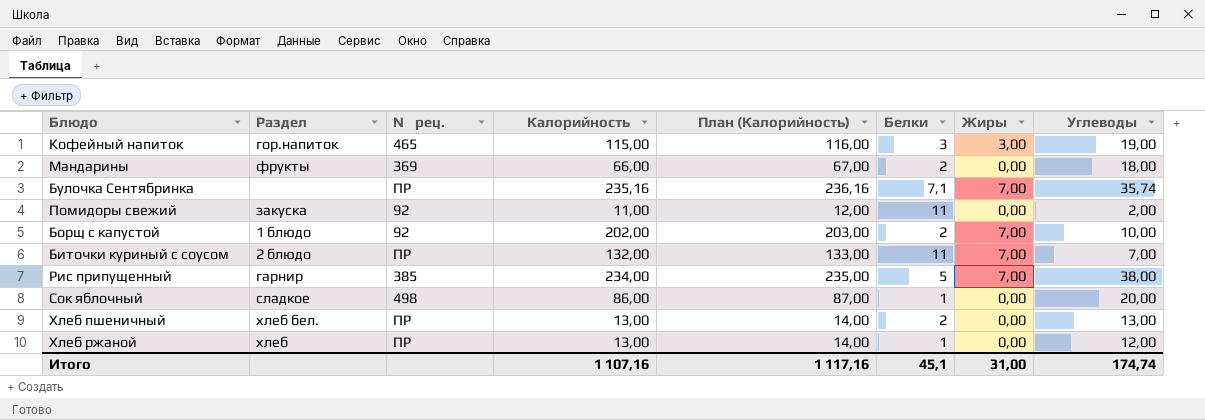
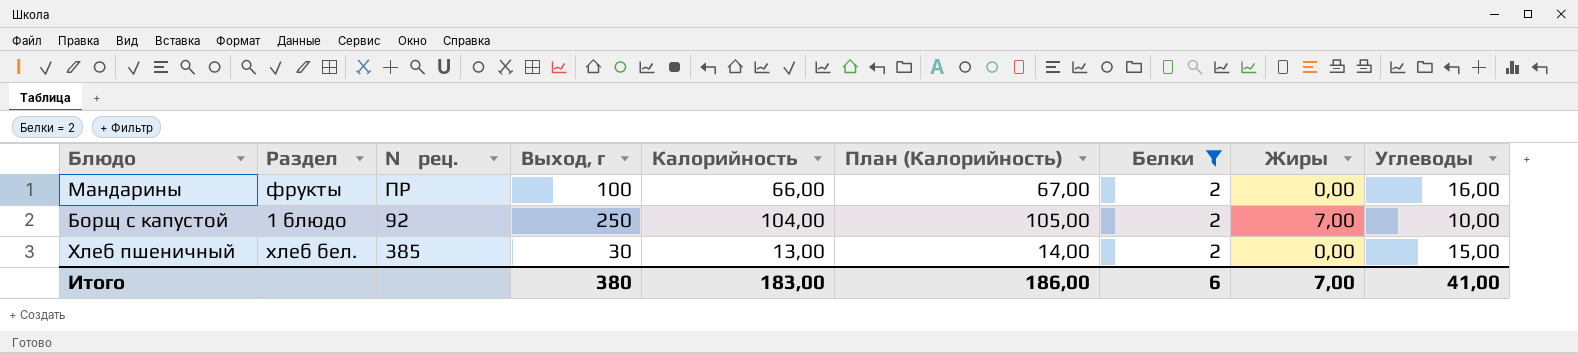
filter: none -> Белки = 2
column Выход, г | position: none -> 4
Мандарины | № рец.: 369 -> ПР
Мандарины | Углеводы: 18,00 -> 16,00
Борщ с капустой | Калорийность: 202,00 -> 104,00
Борщ с капустой | План (Калорийность): 203,00 -> 105,00
Хлеб пшеничный | № рец.: ПР -> 385
Хлеб пшеничный | Углеводы: 13,00 -> 15,00
Итого | Калорийность: 1 107,16 -> 183,00
Итого | План (Калорийность): 1 117,16 -> 186,00
Итого | Белки: 45,1 -> 6
Итого | Жиры: 31,00 -> 7,00
Итого | Углеводы: 174,74 -> 41,00

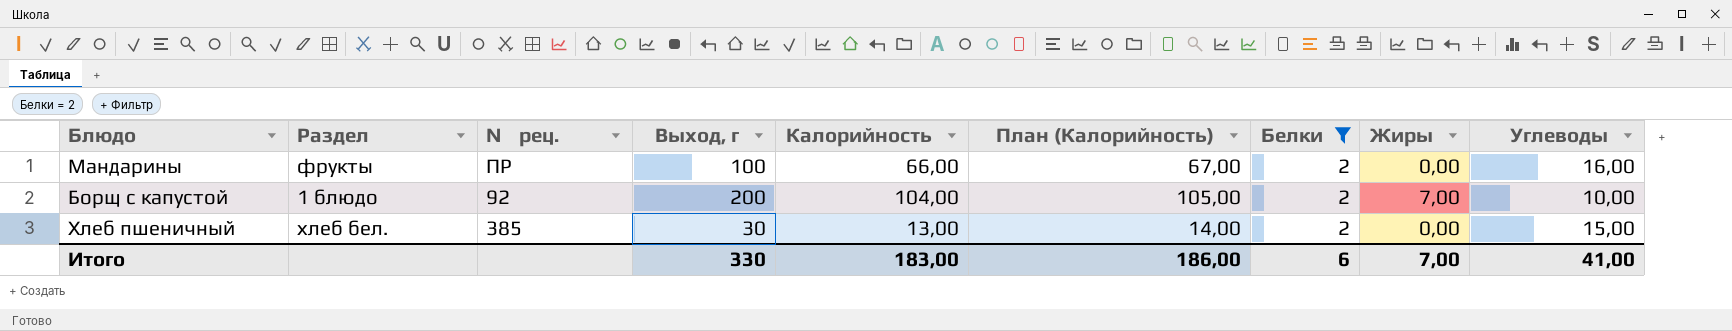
Борщ с капустой | Выход, г: 250 -> 200
Итого | Выход, г: 380 -> 330

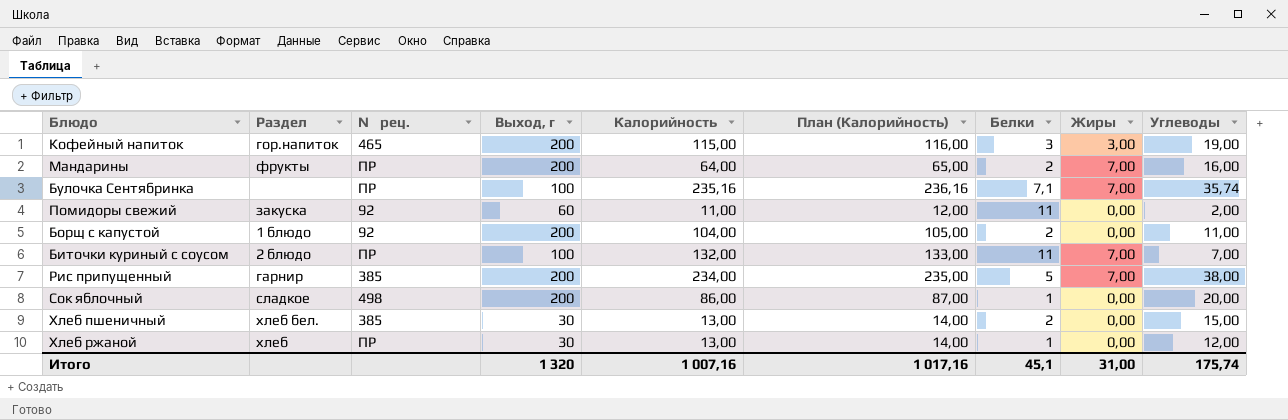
filter: Белки = 2 -> none
Мандарины | Выход, г: 100 -> 200
Мандарины | Калорийность: 66,00 -> 64,00
Мандарины | План (Калорийность): 67,00 -> 65,00
Мандарины | Жиры: 0,00 -> 7,00
Борщ с капустой | Жиры: 7,00 -> 0,00
Борщ с капустой | Углеводы: 10,00 -> 11,00
Итого | Выход, г: 330 -> 1 320
Итого | Калорийность: 183,00 -> 1 007,16
Итого | План (Калорийность): 186,00 -> 1 017,16
Итого | Белки: 6 -> 45,1
Итого | Жиры: 7,00 -> 31,00
Итого | Углеводы: 41,00 -> 175,74

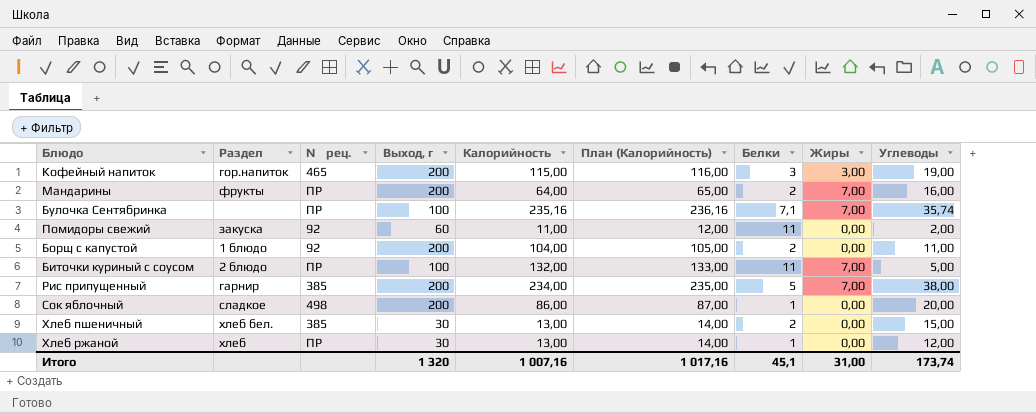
Биточки куриный с соусом | Углеводы: 7,00 -> 5,00
Итого | Углеводы: 175,74 -> 173,74

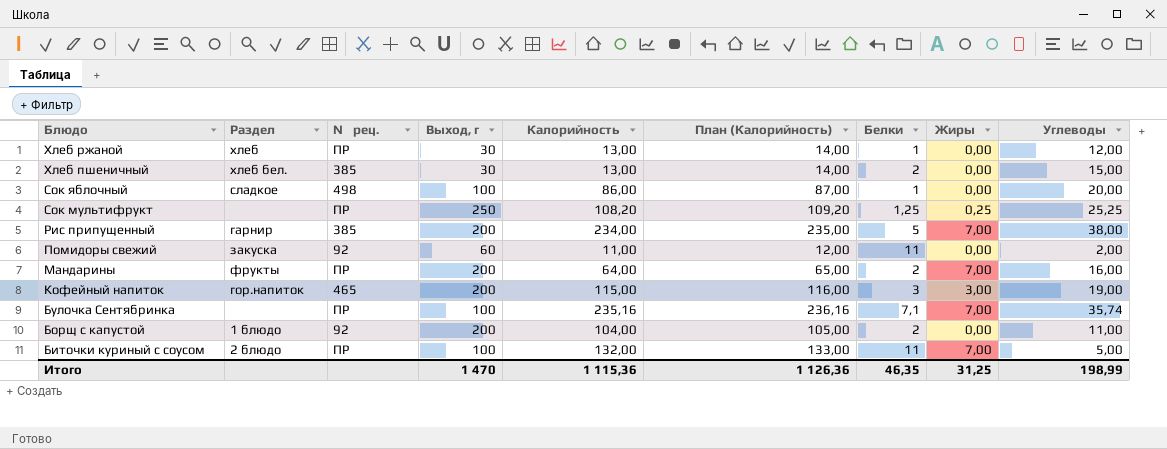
row order: none -> Блюдо descending
Сок яблочный | Выход, г: 200 -> 100
row Сок мультифрукт: none -> none | ПР | 250 | 108,20 | 109,20 | 1,25 | 0,25 | 25,25
Итого | Выход, г: 1 320 -> 1 470
Итого | Калорийность: 1 007,16 -> 1 115,36
Итого | План (Калорийность): 1 017,16 -> 1 126,36
Итого | Белки: 45,1 -> 46,35
Итого | Жиры: 31,00 -> 31,25
Итого | Углеводы: 173,74 -> 198,99

